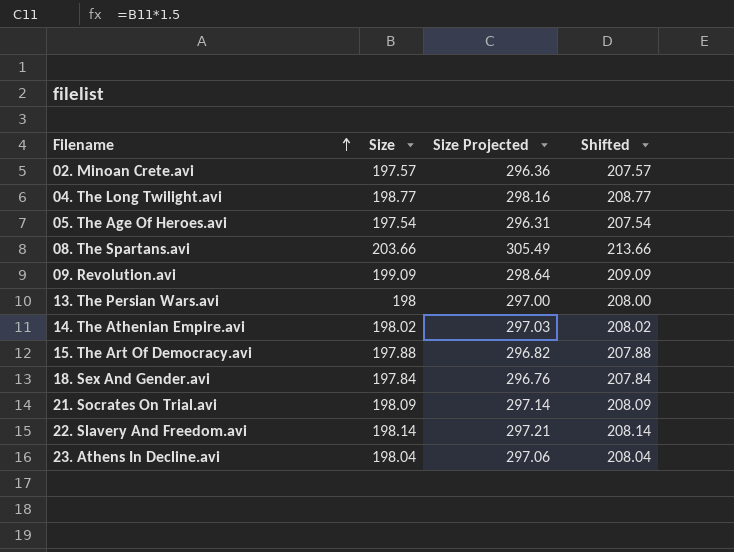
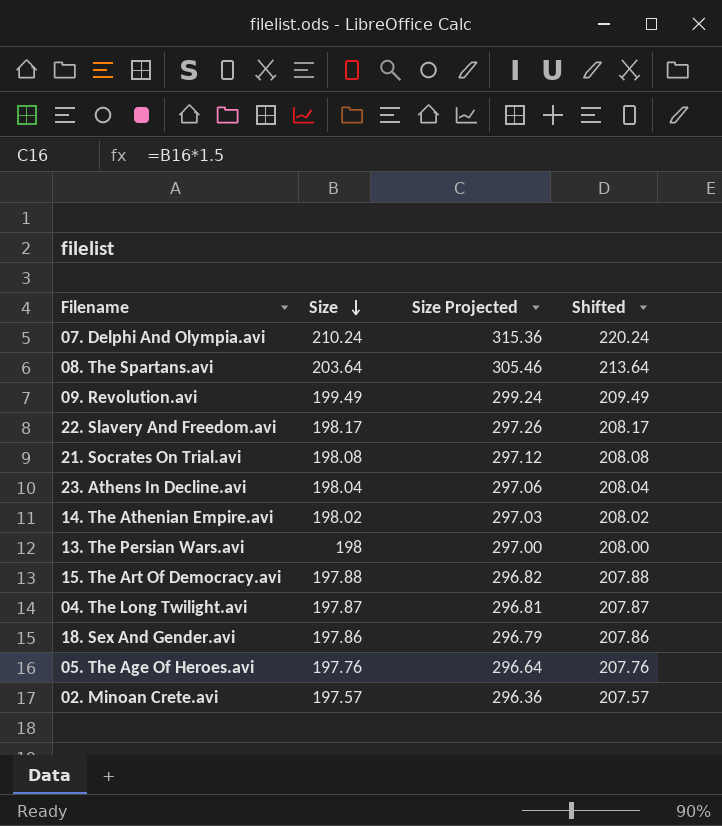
row order: Filename ascending -> Size descending
row 07. Delphi And Olympia.avi: none -> 210.24 | 315.36 | 220.24
08. The Spartans.avi | Size: 203.66 -> 203.64
08. The Spartans.avi | Size Projected: 305.49 -> 305.46
08. The Spartans.avi | Shifted: 213.66 -> 213.64
09. Revolution.avi | Size: 199.09 -> 199.49
09. Revolution.avi | Size Projected: 298.64 -> 299.24
09. Revolution.avi | Shifted: 209.09 -> 209.49
22. Slavery And Freedom.avi | Size: 198.14 -> 198.17
22. Slavery And Freedom.avi | Size Projected: 297.21 -> 297.26
22. Slavery And Freedom.avi | Shifted: 208.14 -> 208.17
21. Socrates On Trial.avi | Size: 198.09 -> 198.08
21. Socrates On Trial.avi | Size Projected: 297.14 -> 297.12
21. Socrates On Trial.avi | Shifted: 208.09 -> 208.08
04. The Long Twilight.avi | Size: 198.77 -> 197.87
04. The Long Twilight.avi | Size Projected: 298.16 -> 296.81
04. The Long Twilight.avi | Shifted: 208.77 -> 207.87
18. Sex And Gender.avi | Size: 197.84 -> 197.86
18. Sex And Gender.avi | Size Projected: 296.76 -> 296.79
18. Sex And Gender.avi | Shifted: 207.84 -> 207.86
05. The Age Of Heroes.avi | Size: 197.54 -> 197.76
05. The Age Of Heroes.avi | Size Projected: 296.31 -> 296.64
05. The Age Of Heroes.avi | Shifted: 207.54 -> 207.76

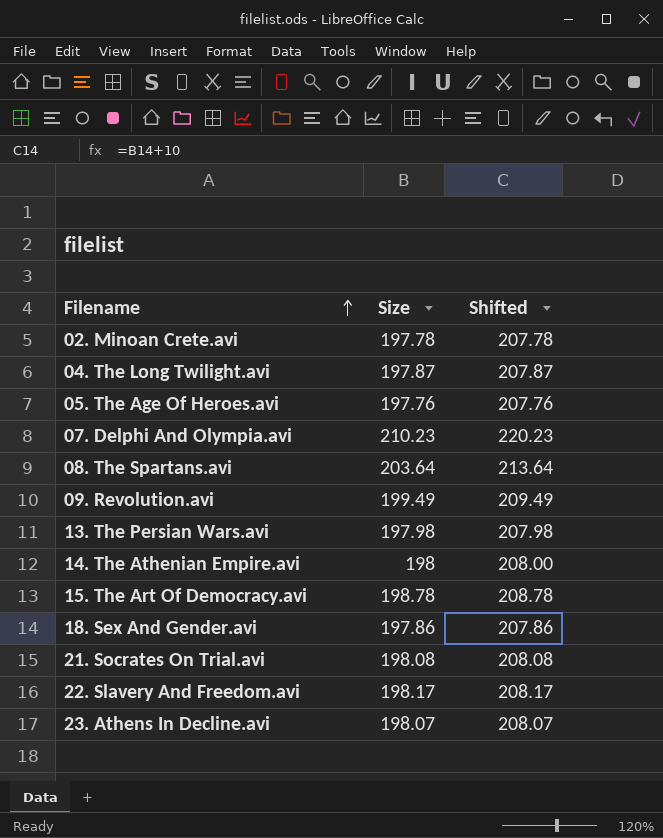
row order: Size descending -> Filename ascending
column Size Projected | formula: [Size] * 1.5 -> none
02. Minoan Crete.avi | Size: 197.57 -> 197.78
02. Minoan Crete.avi | Shifted: 207.57 -> 207.78
07. Delphi And Olympia.avi | Size: 210.24 -> 210.23
07. Delphi And Olympia.avi | Shifted: 220.24 -> 220.23
13. The Persian Wars.avi | Size: 198 -> 197.98
13. The Persian Wars.avi | Shifted: 208.00 -> 207.98
14. The Athenian Empire.avi | Size: 198.02 -> 198
14. The Athenian Empire.avi | Shifted: 208.02 -> 208.00
15. The Art Of Democracy.avi | Size: 197.88 -> 198.78
15. The Art Of Democracy.avi | Shifted: 207.88 -> 208.78
23. Athens In Decline.avi | Size: 198.04 -> 198.07
23. Athens In Decline.avi | Shifted: 208.04 -> 208.07

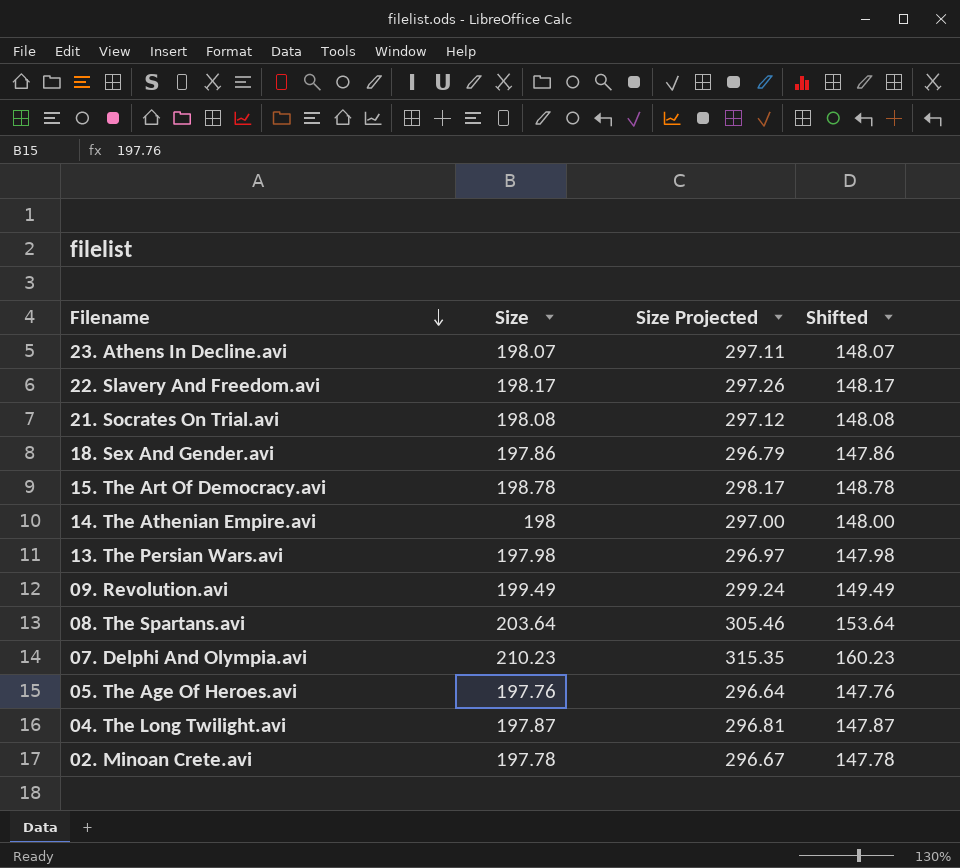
row order: Filename ascending -> Filename descending
column Size Projected | formula: none -> [Size] * 1.5
column Shifted | formula: [Size] + 10 -> [Size] - 50

